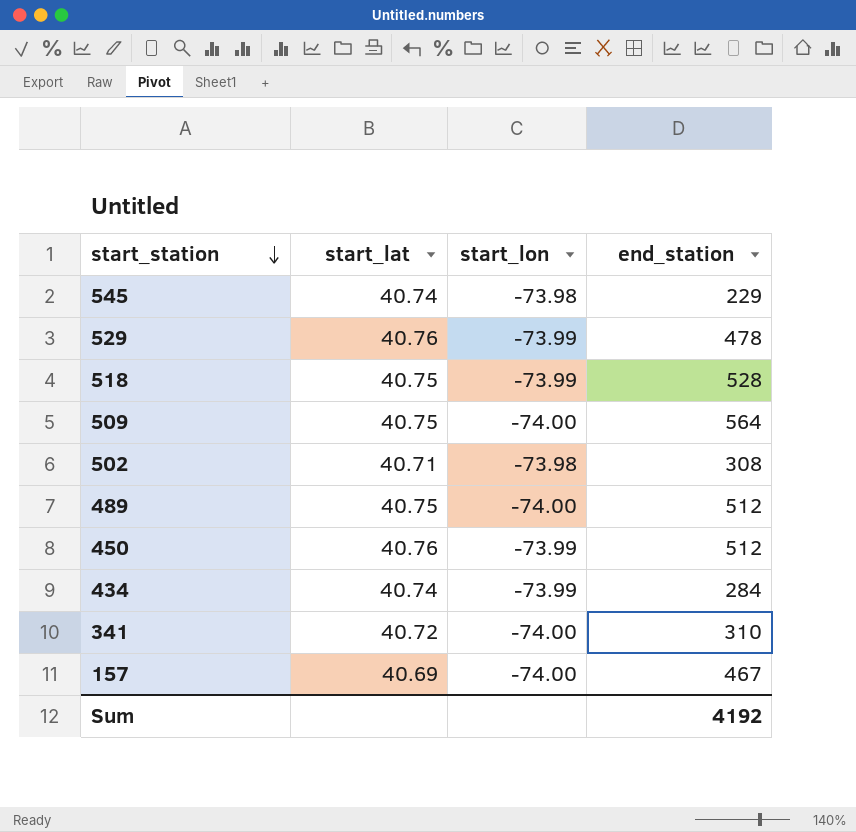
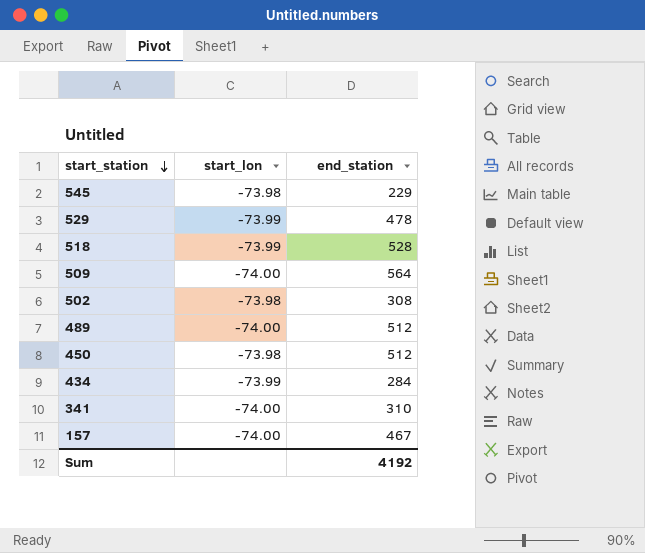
column start_lat | position: 2 -> none
450 | start_lon: -73.99 -> -73.98

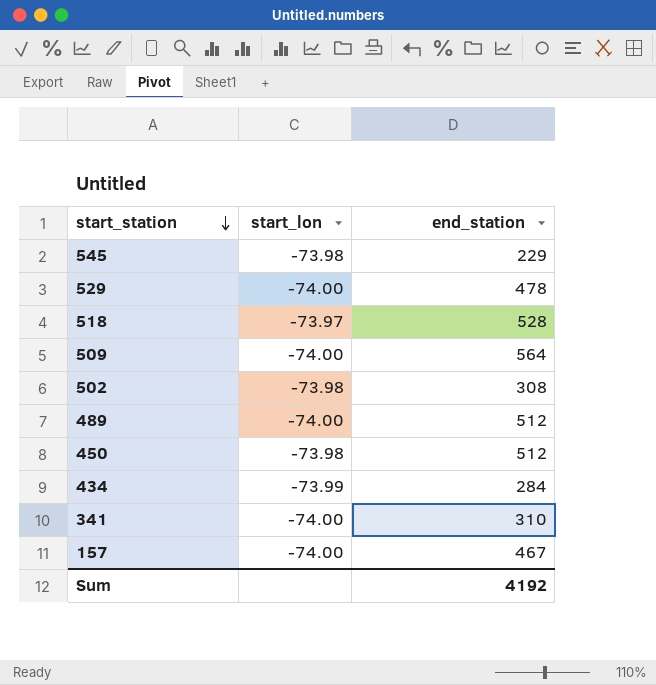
529 | start_lon: -73.99 -> -74.00
518 | start_lon: -73.99 -> -73.97

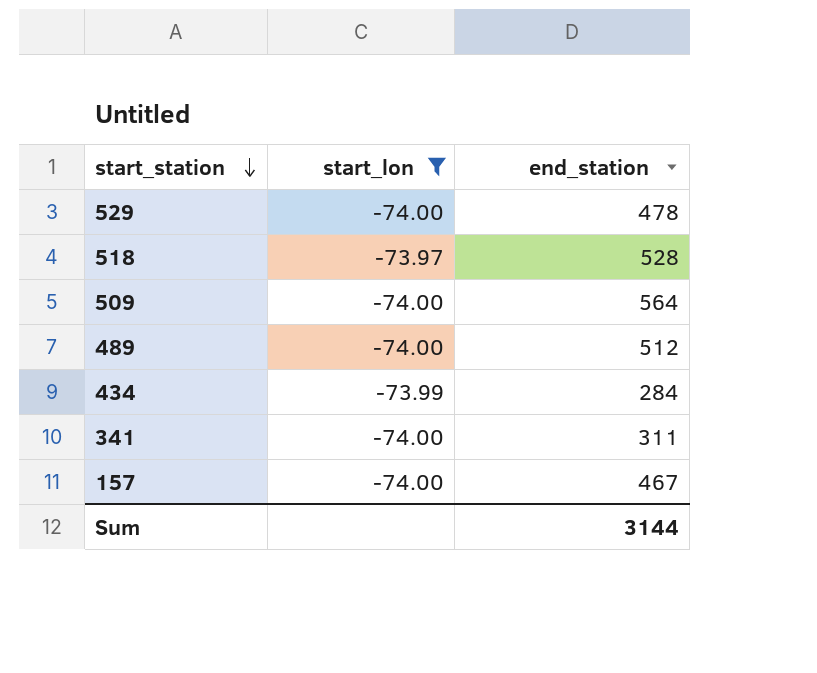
filter: none -> start_lon != -73.98
341 | end_station: 310 -> 311
Sum | end_station: 4192 -> 3144

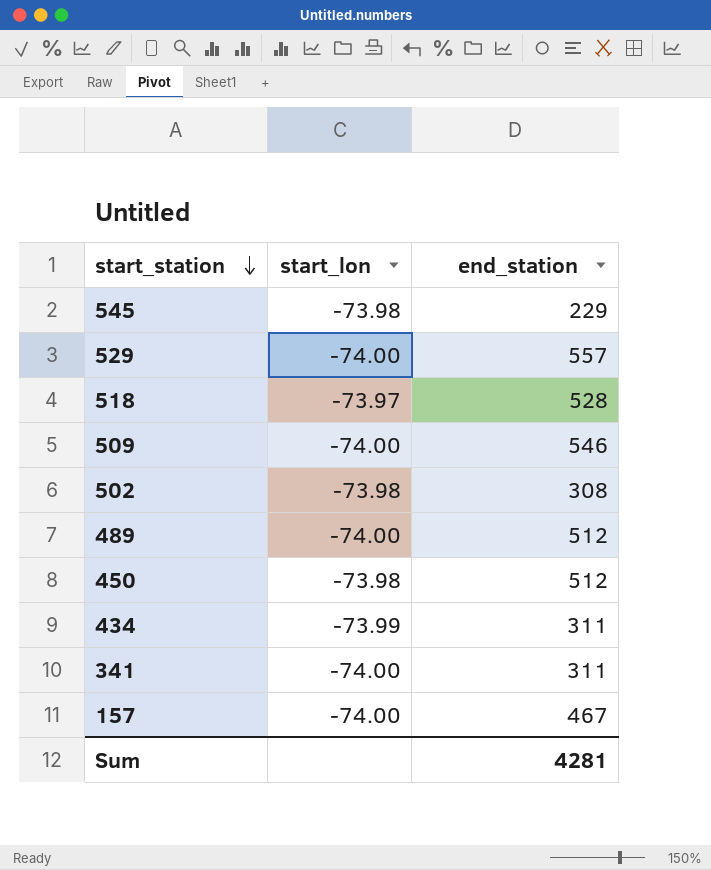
filter: start_lon != -73.98 -> none
529 | end_station: 478 -> 557
509 | end_station: 564 -> 546
434 | end_station: 284 -> 311
Sum | end_station: 3144 -> 4281

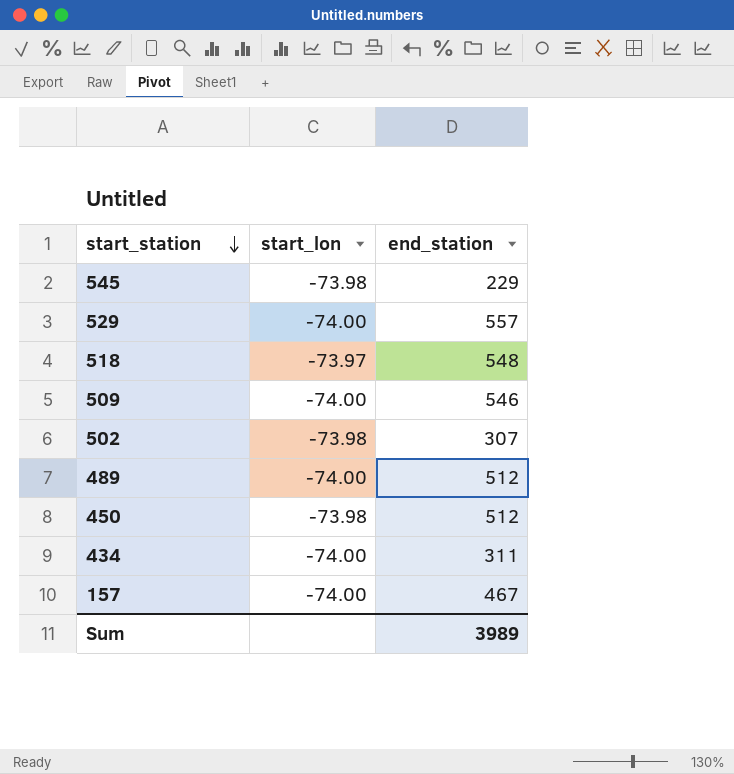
row 341: -74.00 | 311 -> none
518 | end_station: 528 -> 548
502 | end_station: 308 -> 307
434 | start_lon: -73.99 -> -74.00
Sum | end_station: 4281 -> 3989

